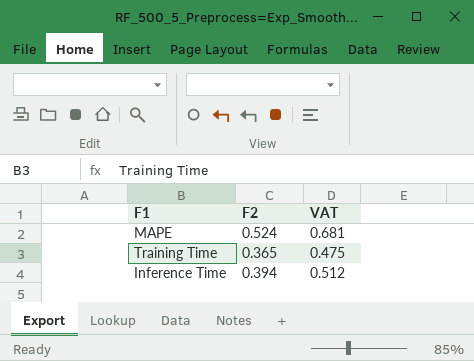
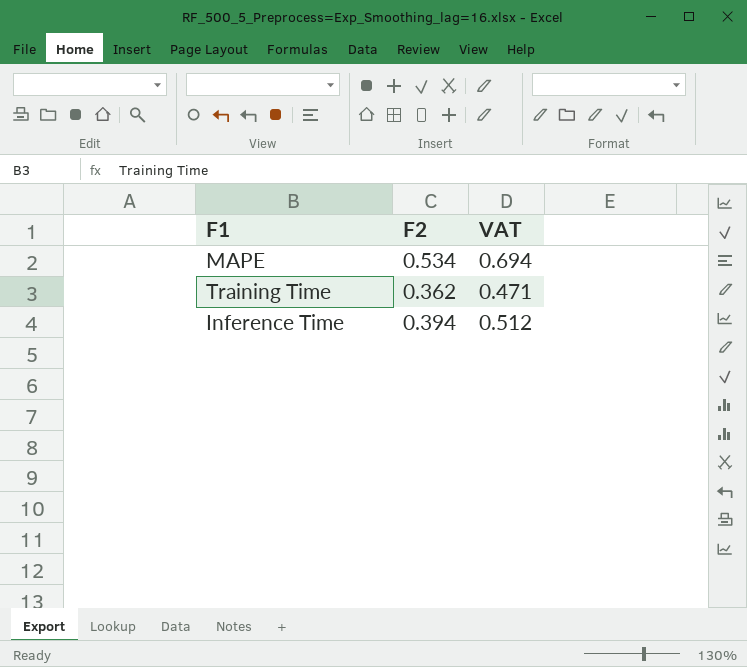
MAPE | F2: 0.524 -> 0.534
MAPE | VAT: 0.681 -> 0.694
Training Time | F2: 0.365 -> 0.362
Training Time | VAT: 0.475 -> 0.471

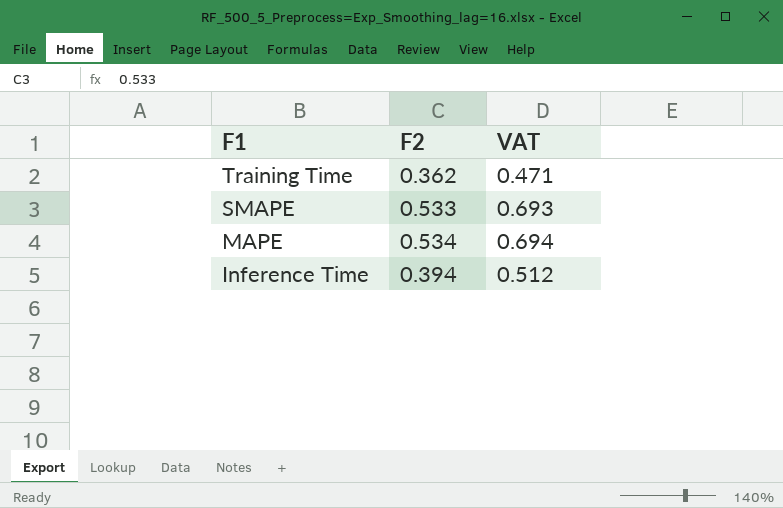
row order: none -> F1 descending
row SMAPE: none -> 0.533 | 0.693

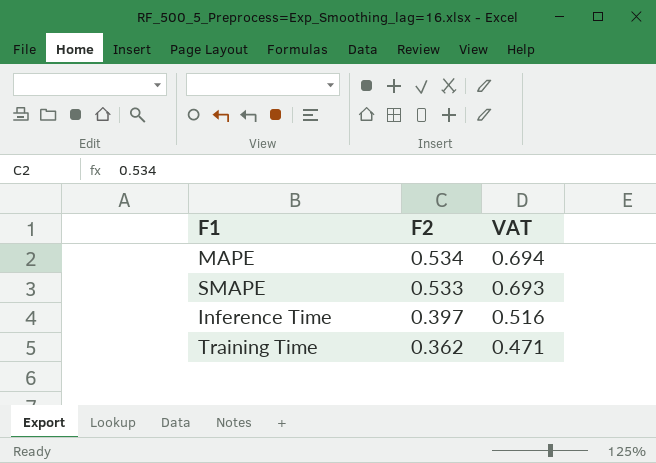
row order: F1 descending -> F2 descending
Inference Time | F2: 0.394 -> 0.397
Inference Time | VAT: 0.512 -> 0.516

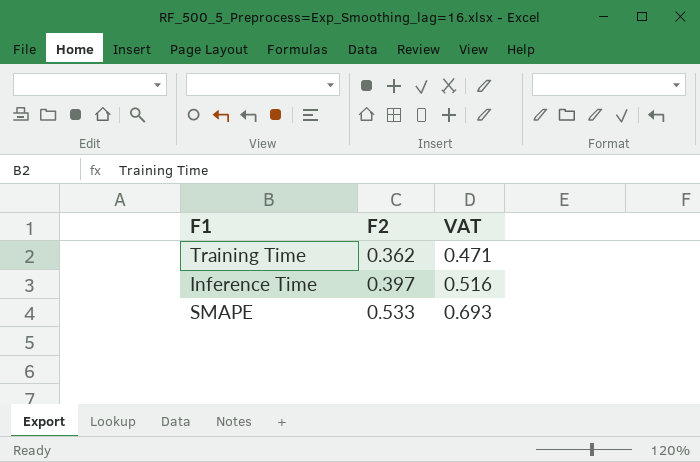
row order: F2 descending -> F2 ascending
row MAPE: 0.534 | 0.694 -> none

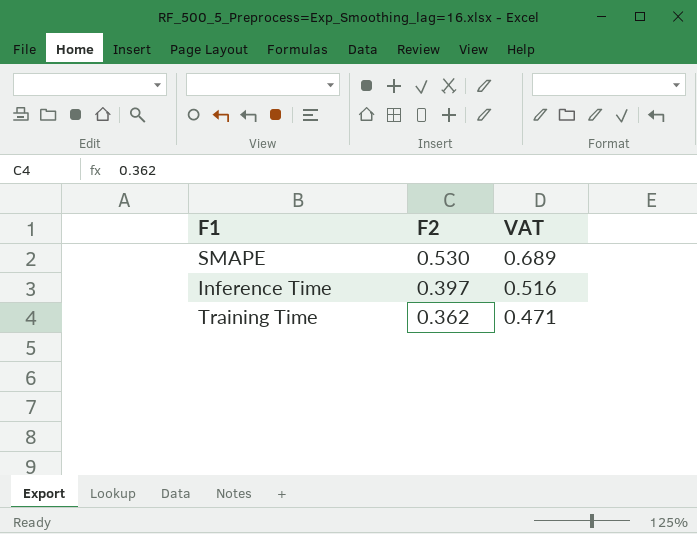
row order: F2 ascending -> F2 descending
SMAPE | F2: 0.533 -> 0.530
SMAPE | VAT: 0.693 -> 0.689

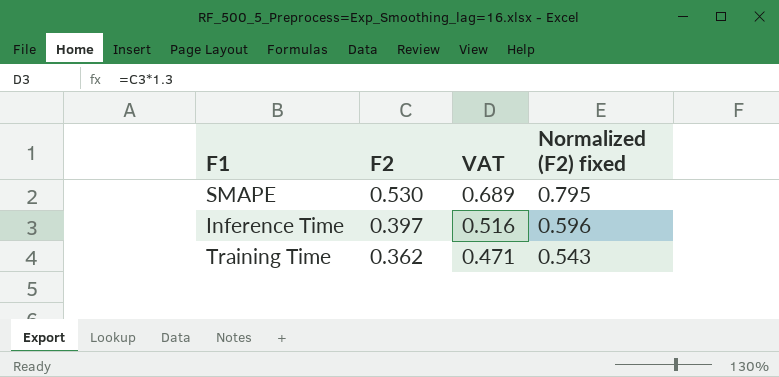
column Normalized (F2) fixed | formula: none -> [F2] * 1.5

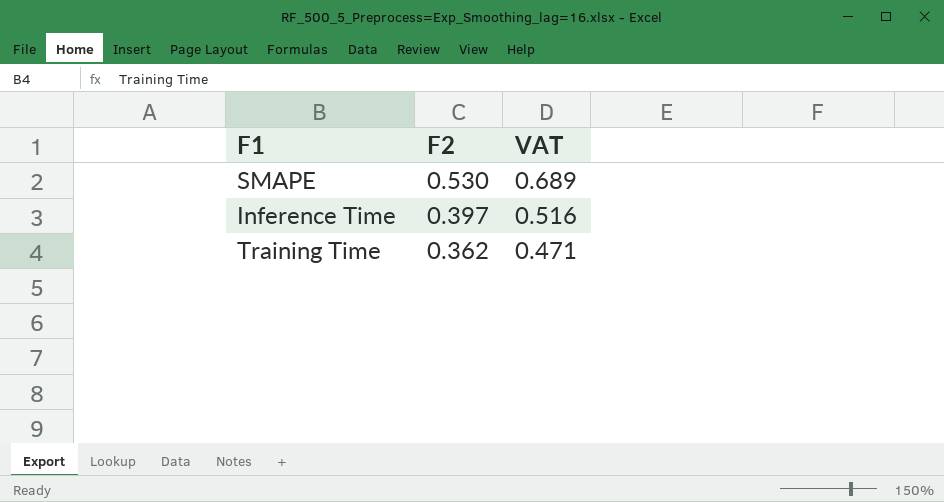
column Normalized (F2) fixed | formula: [F2] * 1.5 -> none

